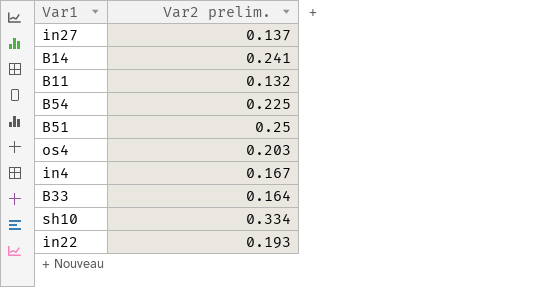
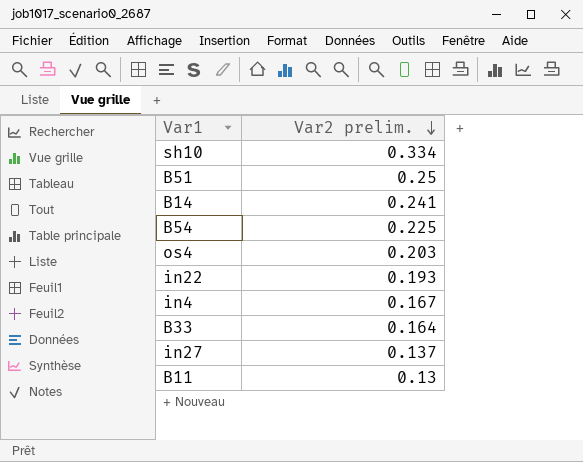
row order: none -> Var2 prelim. descending
B11 | Var2 prelim.: 0.132 -> 0.13

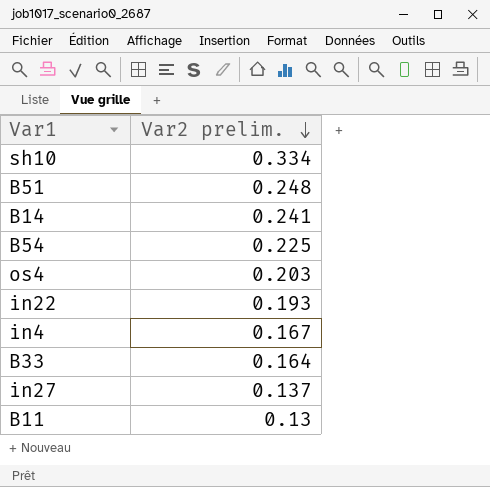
B51 | Var2 prelim.: 0.25 -> 0.248

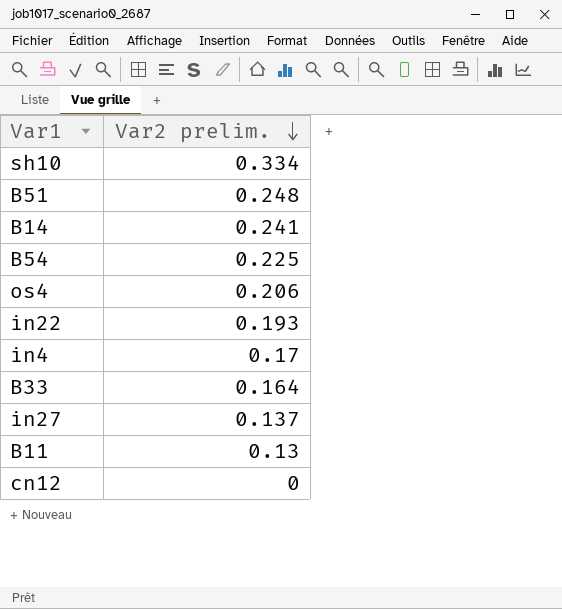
os4 | Var2 prelim.: 0.203 -> 0.206
in4 | Var2 prelim.: 0.167 -> 0.17
row cn12: none -> 0

